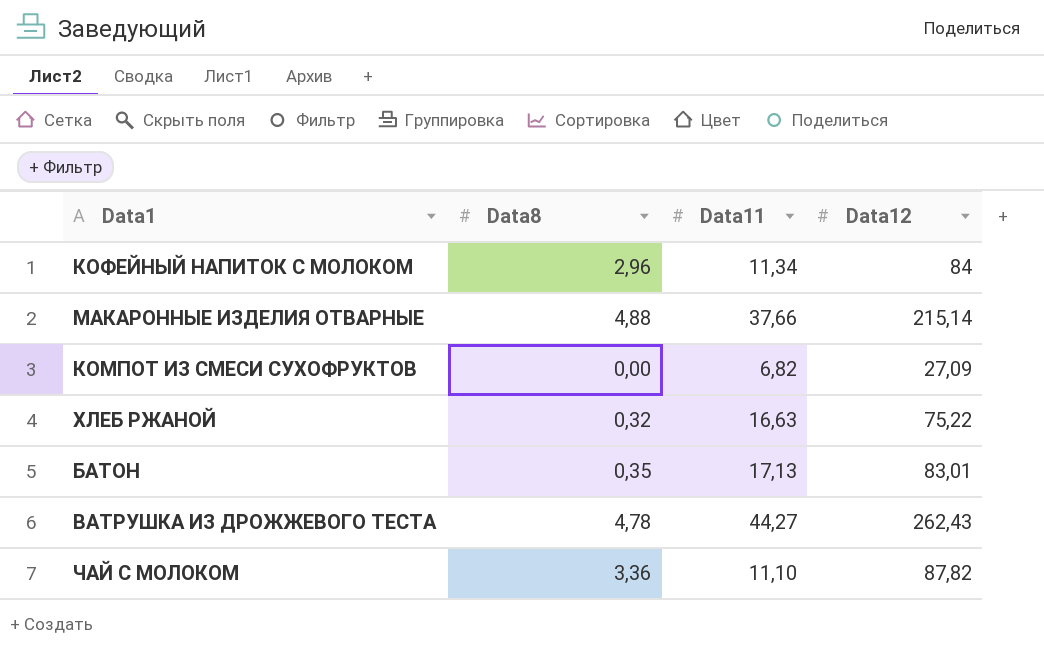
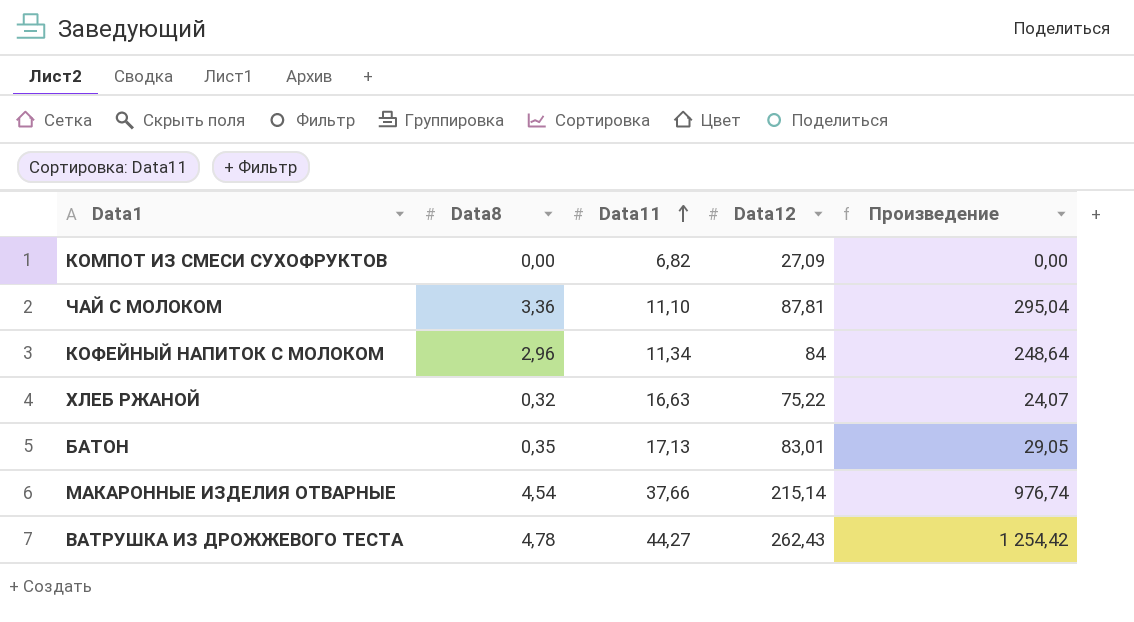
row order: none -> Data11 ascending
column Произведение | formula: none -> [Data8] * [Data12]
ЧАЙ С МОЛОКОМ | Data12: 87,82 -> 87,81
МАКАРОННЫЕ ИЗДЕЛИЯ ОТВАРНЫЕ | Data8: 4,88 -> 4,54

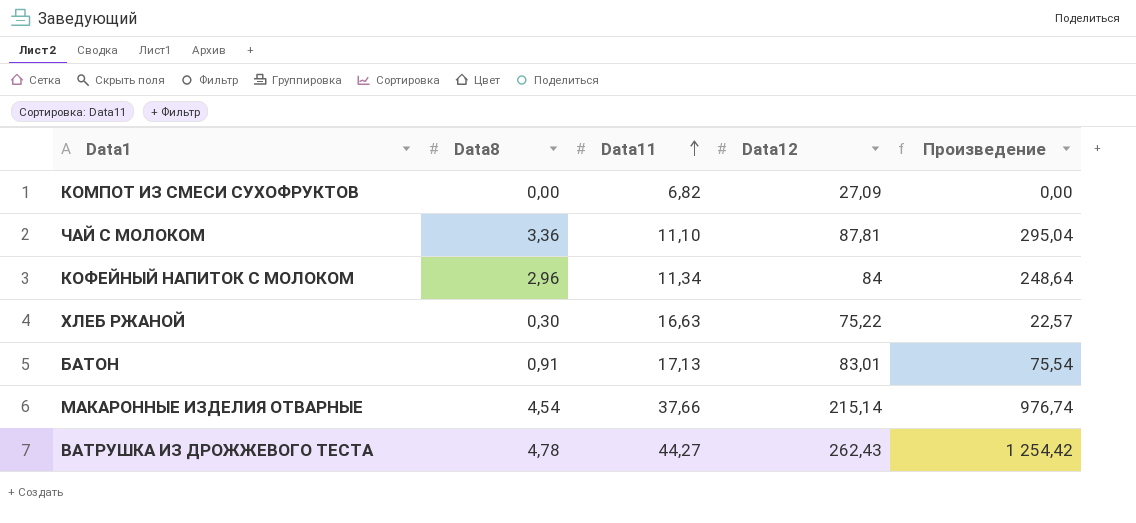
ХЛЕБ РЖАНОЙ | Data8: 0,32 -> 0,30
ХЛЕБ РЖАНОЙ | Произведение: 24,07 -> 22,57
БАТОН | Data8: 0,35 -> 0,91
БАТОН | Произведение: 29,05 -> 75,54

